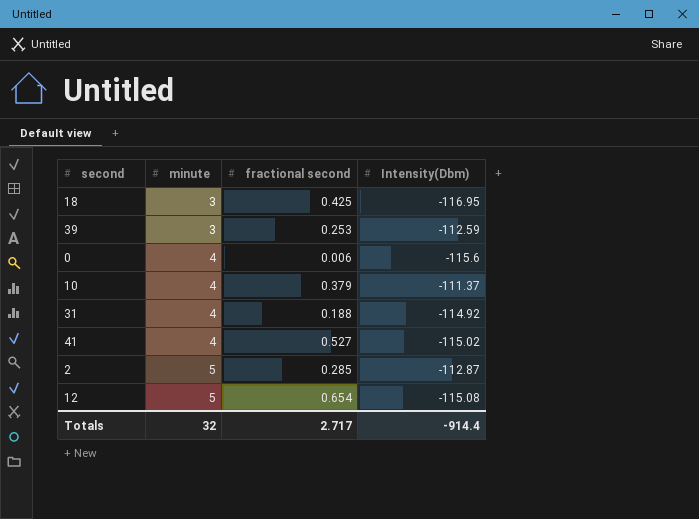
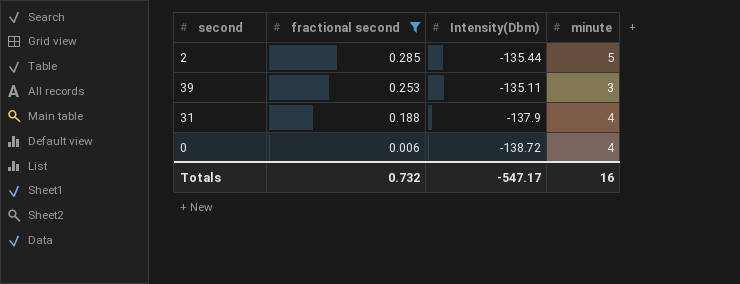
filter: none -> fractional second <= 0.285
row order: minute ascending -> fractional second descending
column minute | position: 2 -> 4
2 | Intensity(Dbm): -112.87 -> -135.44
39 | Intensity(Dbm): -112.59 -> -135.11
31 | Intensity(Dbm): -114.92 -> -137.9
0 | Intensity(Dbm): -115.6 -> -138.72
Totals | fractional second: 2.717 -> 0.732
Totals | Intensity(Dbm): -914.4 -> -547.17
Totals | minute: 32 -> 16

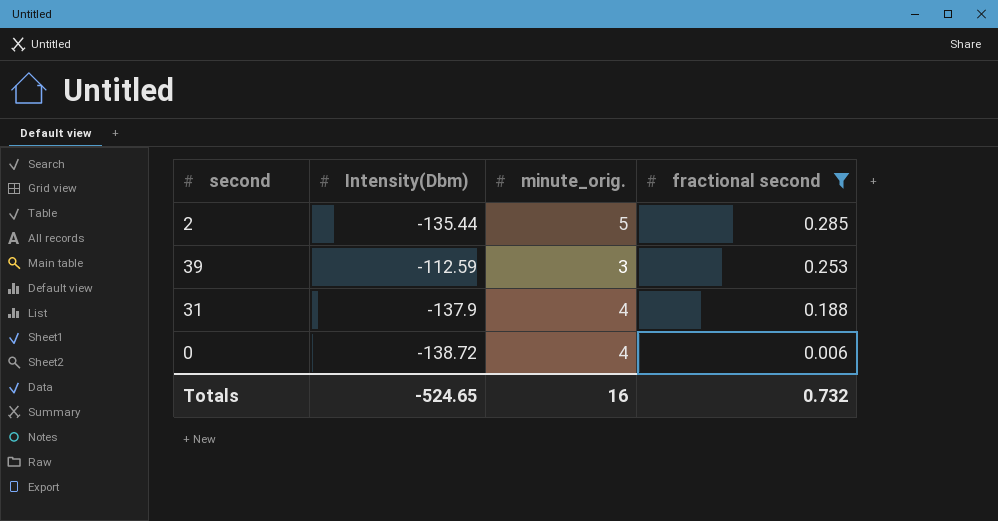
column name: minute -> minute_orig.
column fractional second | position: 2 -> 4
39 | Intensity(Dbm): -135.11 -> -112.59
Totals | Intensity(Dbm): -547.17 -> -524.65

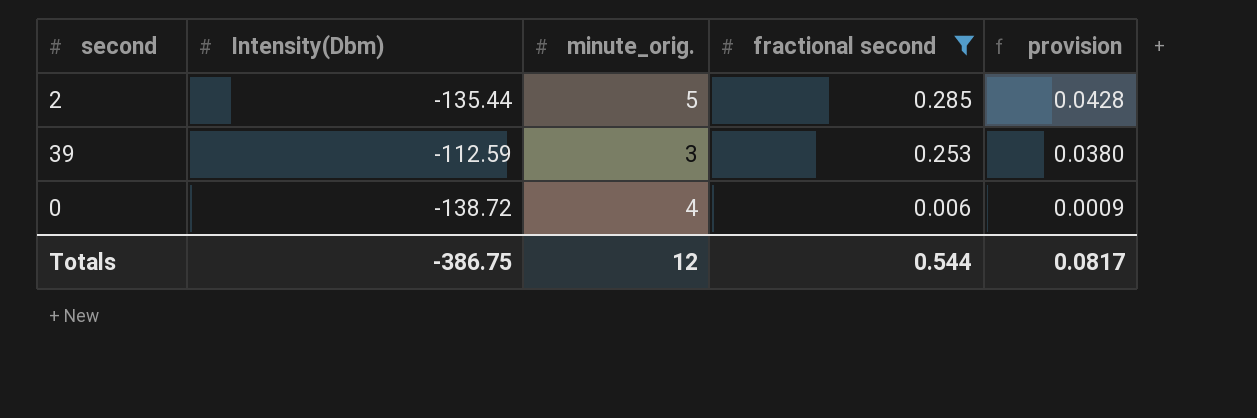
column provision | formula: none -> [fractional second] * 0.15
row 31: -137.9 | 4 | 0.188 -> none
Totals | Intensity(Dbm): -524.65 -> -386.75
Totals | minute_orig.: 16 -> 12
Totals | fractional second: 0.732 -> 0.544

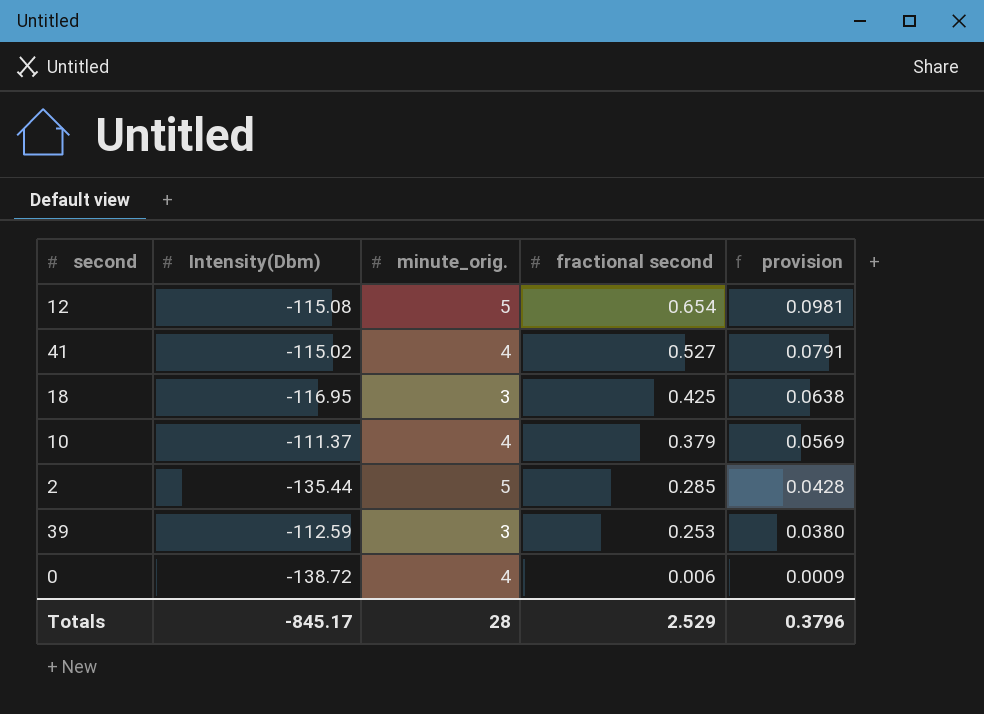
filter: fractional second <= 0.285 -> none
Totals | Intensity(Dbm): -386.75 -> -845.17
Totals | minute_orig.: 12 -> 28
Totals | fractional second: 0.544 -> 2.529
Totals | provision: 0.0817 -> 0.3796

